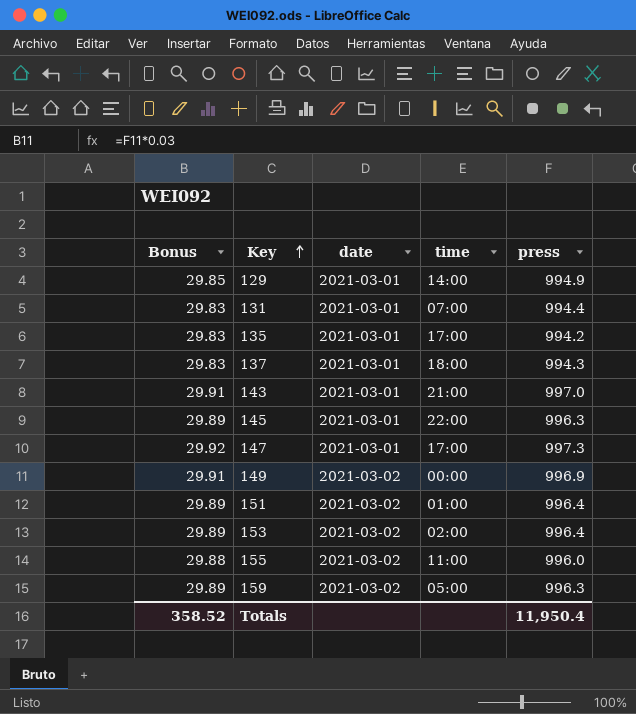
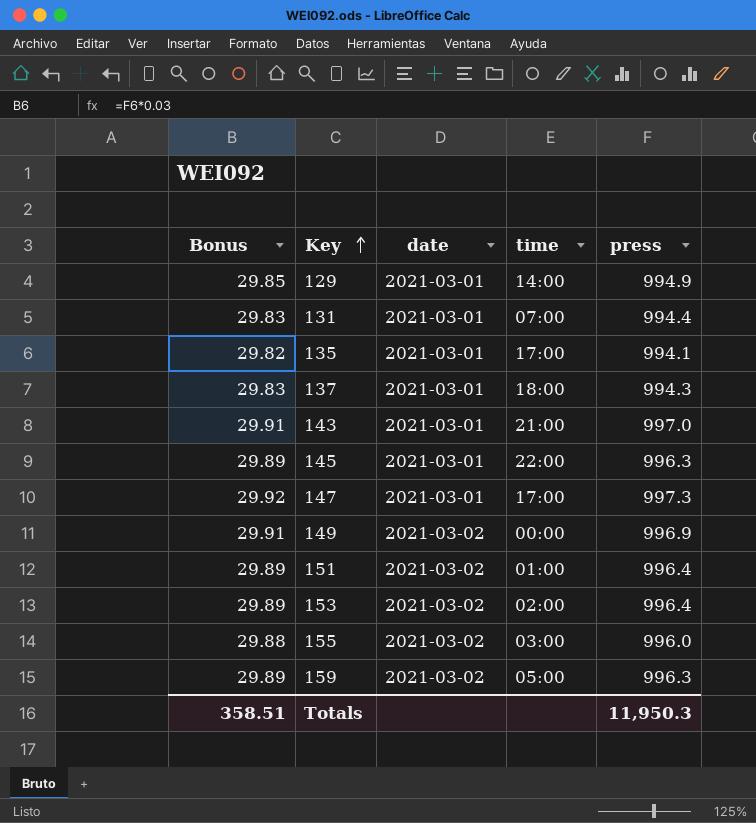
135 | Bonus: 29.83 -> 29.82
135 | press: 994.2 -> 994.1
155 | time: 11:00 -> 03:00
Totals | Bonus: 358.52 -> 358.51
Totals | press: 11,950.4 -> 11,950.3

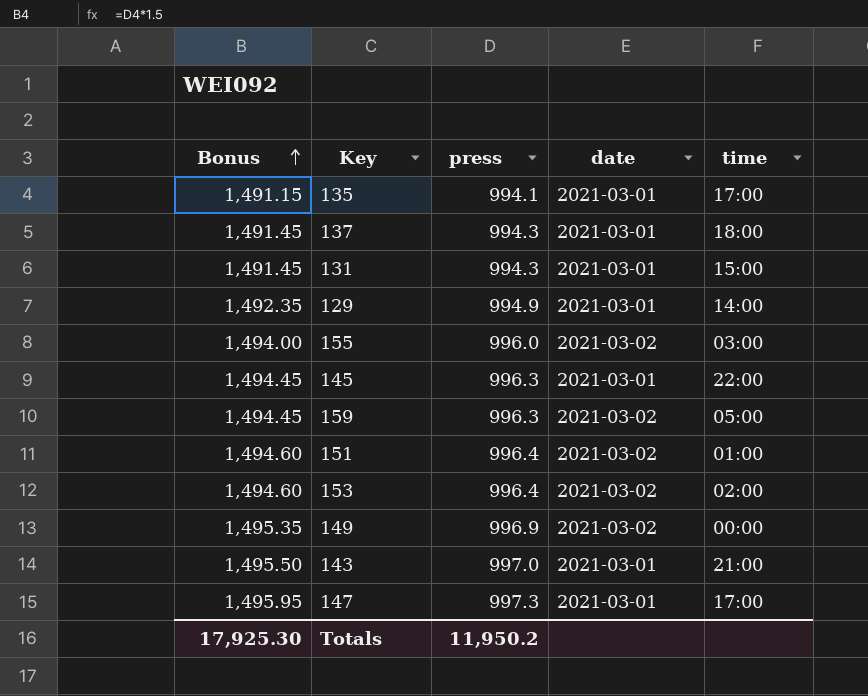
row order: Key ascending -> Bonus ascending
column Bonus | formula: [press] * 0.03 -> [press] * 1.5
column press | position: 5 -> 3
131 | press: 994.4 -> 994.3
131 | time: 07:00 -> 15:00
Totals | Bonus: 358.51 -> 17,925.30
Totals | press: 11,950.3 -> 11,950.2

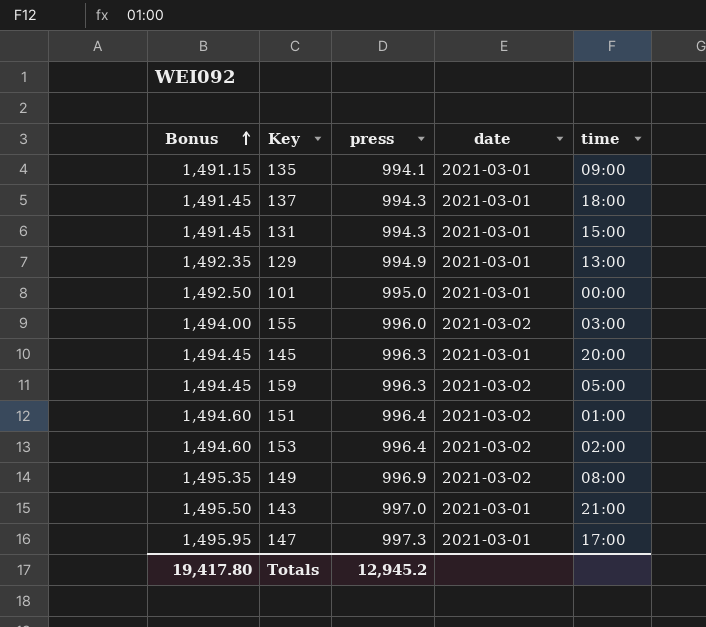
135 | time: 17:00 -> 09:00
129 | time: 14:00 -> 13:00
row 101: none -> 1,492.50 | 995.0 | 2021-03-01 | 00:00
145 | time: 22:00 -> 20:00
149 | time: 00:00 -> 08:00
Totals | Bonus: 17,925.30 -> 19,417.80
Totals | press: 11,950.2 -> 12,945.2

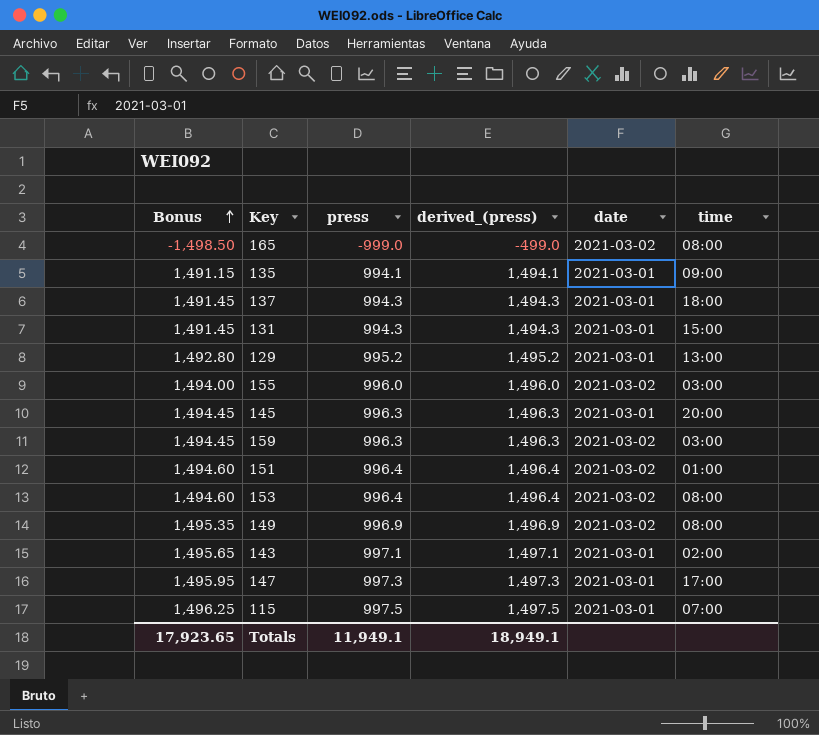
column derived_(press) | formula: none -> [press] + 500
row 101: 1,492.50 | 995.0 | 2021-03-01 | 00:00 -> none
row 165: none -> -1,498.50 | -999.0 | -499.0 | 2021-03-02 | 08:00
129 | Bonus: 1,492.35 -> 1,492.80
129 | press: 994.9 -> 995.2
159 | time: 05:00 -> 03:00
153 | time: 02:00 -> 08:00
143 | Bonus: 1,495.50 -> 1,495.65
143 | press: 997.0 -> 997.1
143 | time: 21:00 -> 02:00
row 115: none -> 1,496.25 | 997.5 | 1,497.5 | 2021-03-01 | 07:00
Totals | Bonus: 19,417.80 -> 17,923.65
Totals | press: 12,945.2 -> 11,949.1

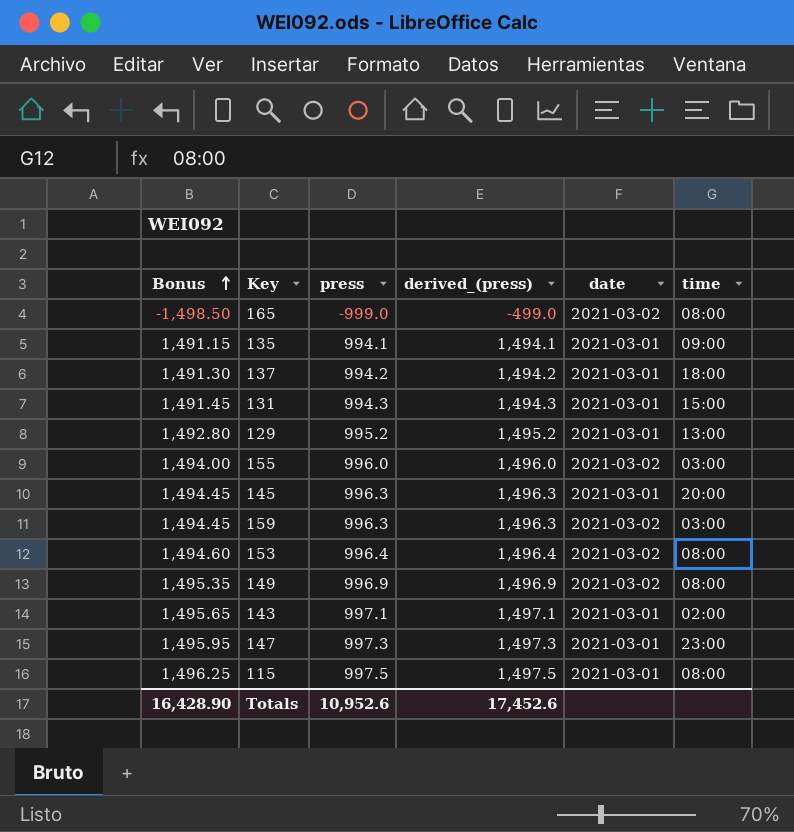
row 151: 1,494.60 | 996.4 | 1,496.4 | 2021-03-02 | 01:00 -> none
137 | Bonus: 1,491.45 -> 1,491.30
137 | press: 994.3 -> 994.2
137 | derived_(press): 1,494.3 -> 1,494.2
147 | time: 17:00 -> 23:00
115 | time: 07:00 -> 08:00
Totals | Bonus: 17,923.65 -> 16,428.90
Totals | press: 11,949.1 -> 10,952.6
Totals | derived_(press): 18,949.1 -> 17,452.6

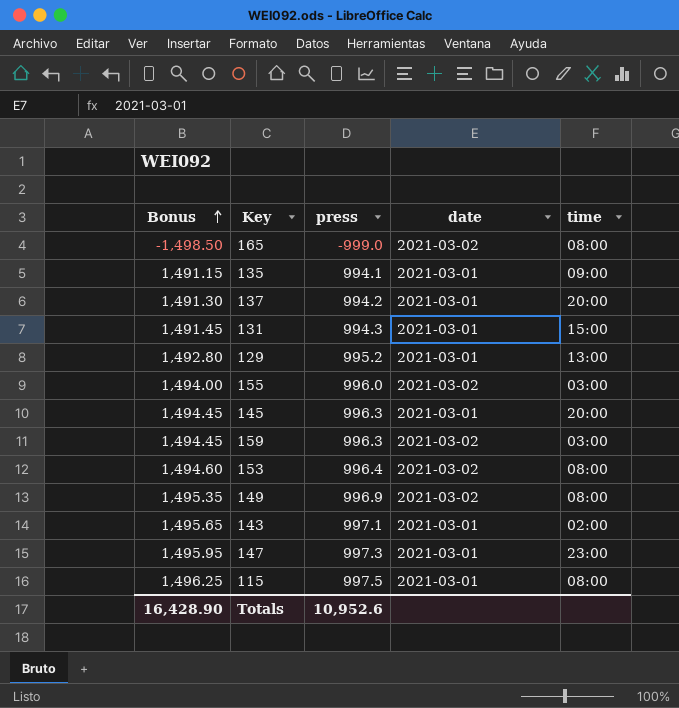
column derived_(press) | formula: [press] + 500 -> none
137 | time: 18:00 -> 20:00

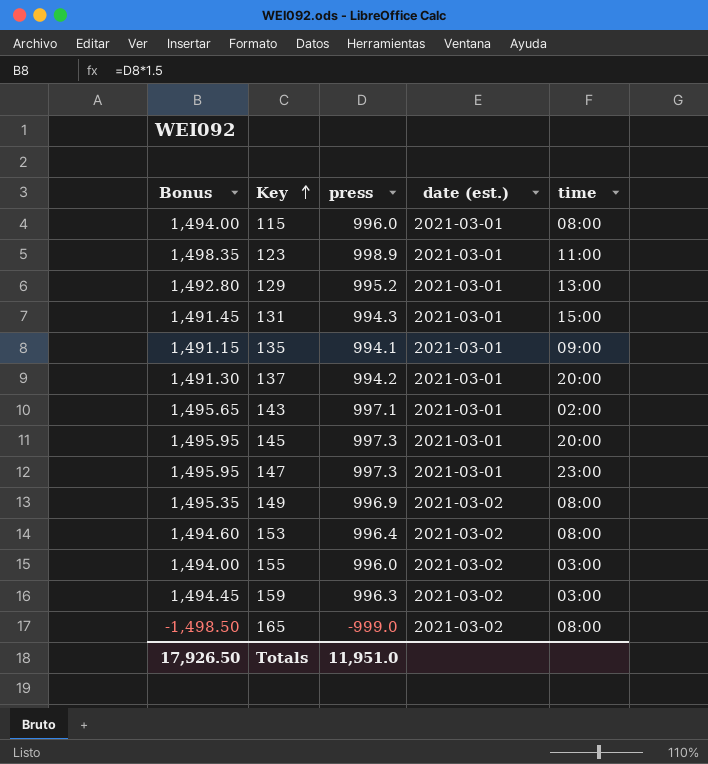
row order: Bonus ascending -> Key ascending
column name: date -> date (est.)
115 | Bonus: 1,496.25 -> 1,494.00
115 | press: 997.5 -> 996.0
row 123: none -> 1,498.35 | 998.9 | 2021-03-01 | 11:00
145 | Bonus: 1,494.45 -> 1,495.95
145 | press: 996.3 -> 997.3
Totals | Bonus: 16,428.90 -> 17,926.50
Totals | press: 10,952.6 -> 11,951.0

